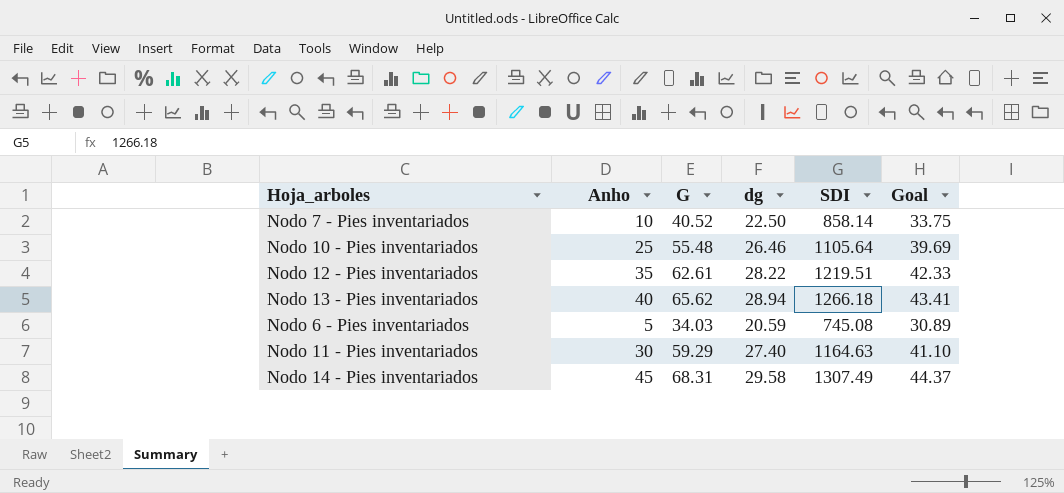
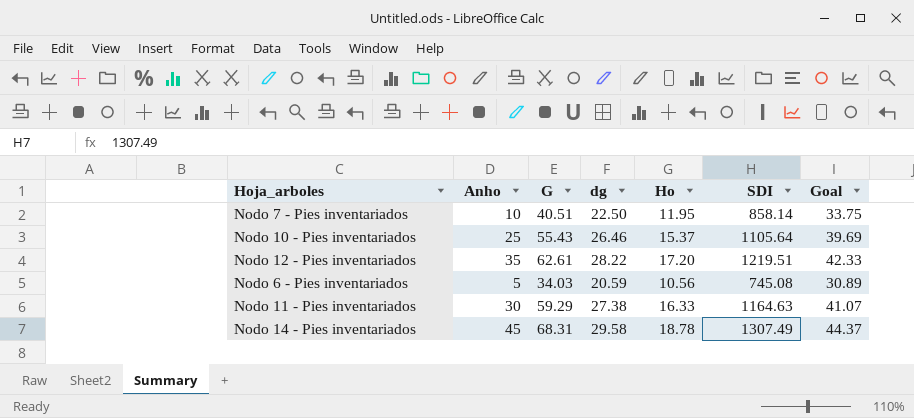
column Ho | position: none -> 5
row Nodo 13 - Pies inventariados: 40 | 65.62 | 28.94 | 1266.18 | 43.41 -> none
Nodo 7 - Pies inventariados | G: 40.52 -> 40.51
Nodo 10 - Pies inventariados | G: 55.48 -> 55.43
Nodo 11 - Pies inventariados | dg: 27.40 -> 27.38
Nodo 11 - Pies inventariados | Goal: 41.10 -> 41.07

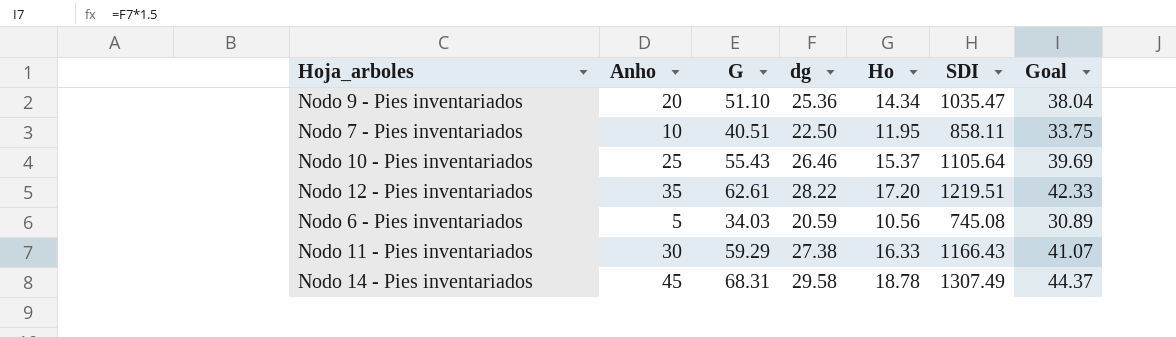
row Nodo 9 - Pies inventariados: none -> 20 | 51.10 | 25.36 | 14.34 | 1035.47 | 38.04
Nodo 7 - Pies inventariados | SDI: 858.14 -> 858.11
Nodo 11 - Pies inventariados | SDI: 1164.63 -> 1166.43

